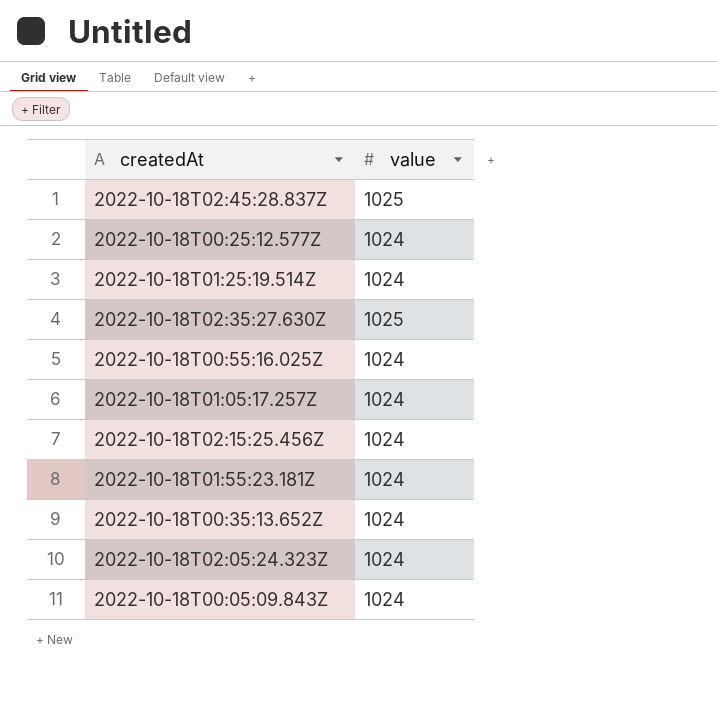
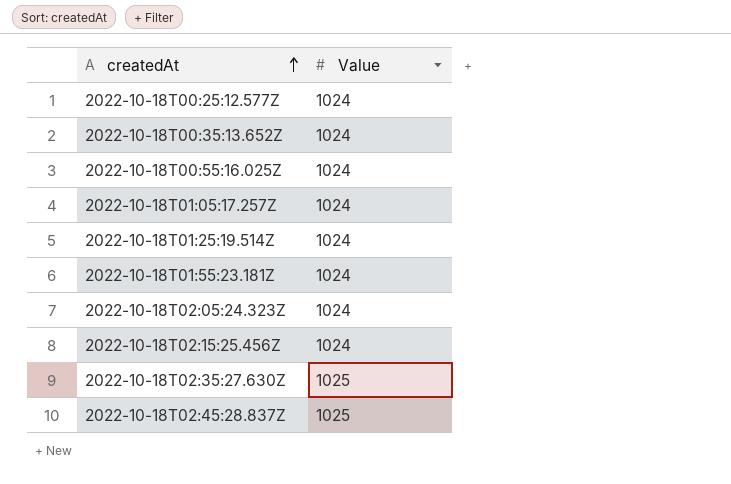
row order: none -> createdAt ascending
column name: value -> Value
row 2022-10-18T00:05:09.843Z: 1024 -> none

